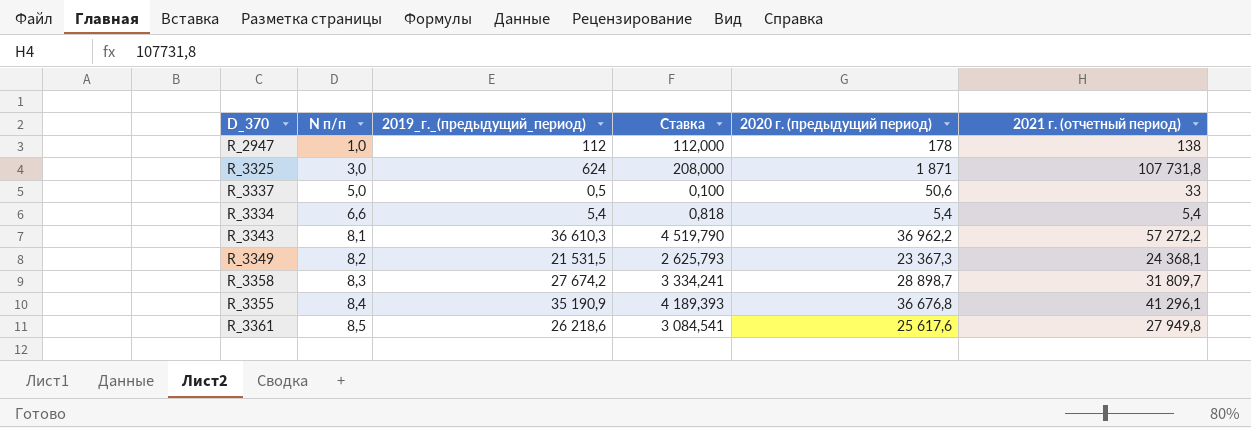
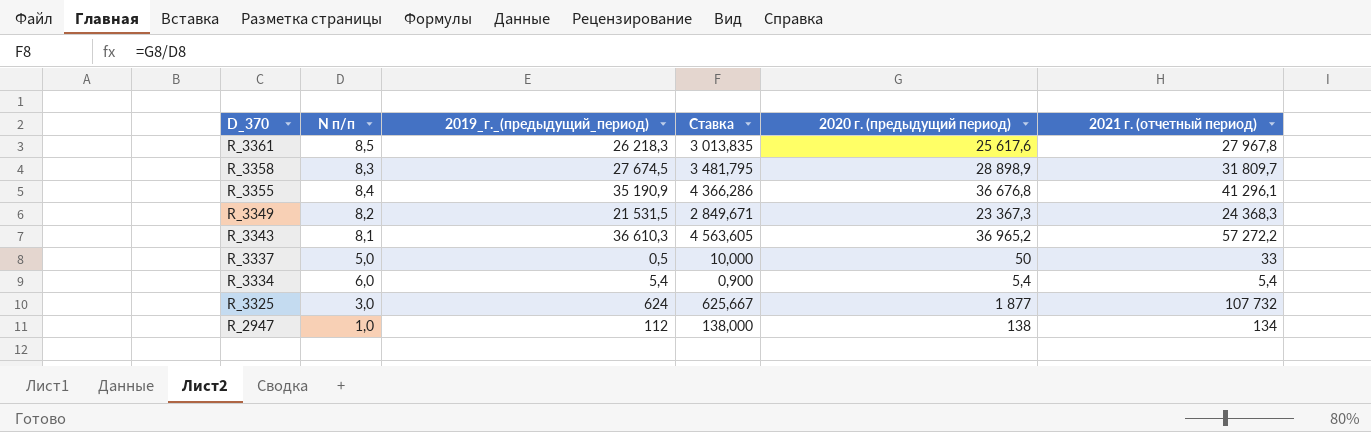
row order: N п/п ascending -> D_370 descending
column Ставка | formula: [2019_г._(предыдущий_период)] / [N п/п] -> [2020 г. (предыдущий период)] / [N п/п]
R_3361 | 2019_г._(предыдущий_период): 26 218,6 -> 26 218,3
R_3361 | 2021 г. (отчетный период): 27 949,8 -> 27 967,8
R_3358 | 2019_г._(предыдущий_период): 27 674,2 -> 27 674,5
R_3358 | 2020 г. (предыдущий период): 28 898,7 -> 28 898,9
R_3349 | 2021 г. (отчетный период): 24 368,1 -> 24 368,3
R_3343 | 2020 г. (предыдущий период): 36 962,2 -> 36 965,2
R_3337 | 2020 г. (предыдущий период): 50,6 -> 50
R_3334 | N п/п: 6,6 -> 6,0
R_3325 | 2020 г. (предыдущий период): 1 871 -> 1 877
R_3325 | 2021 г. (отчетный период): 107 731,8 -> 107 732
R_2947 | 2020 г. (предыдущий период): 178 -> 138
R_2947 | 2021 г. (отчетный период): 138 -> 134

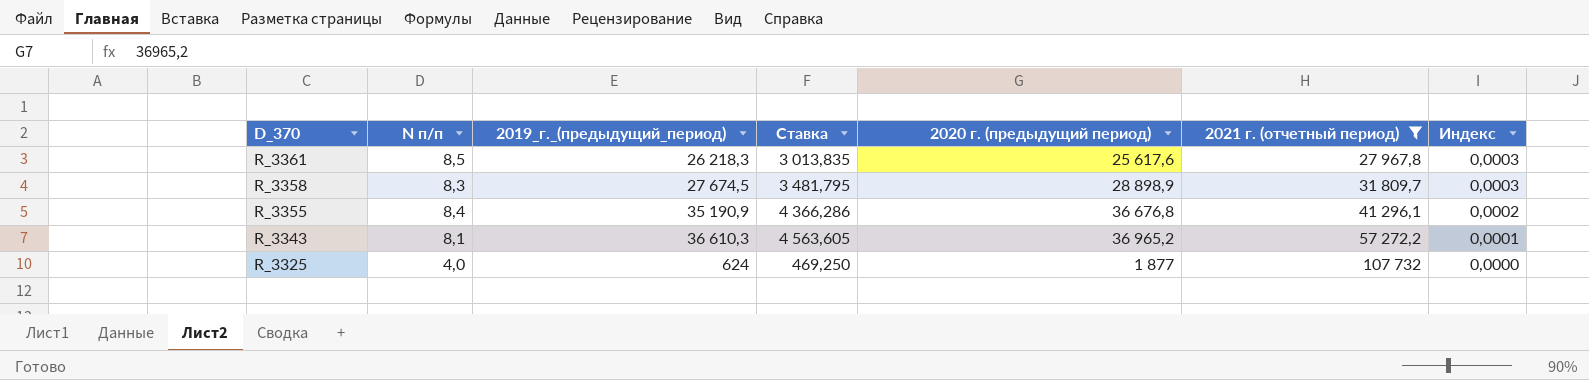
filter: none -> 2021 г. (отчетный период) >= 27 967,8
column Индекс | formula: none -> [N п/п] / [2021 г. (отчетный период)]
R_3325 | N п/п: 3,0 -> 4,0
R_3325 | Ставка: 625,667 -> 469,250

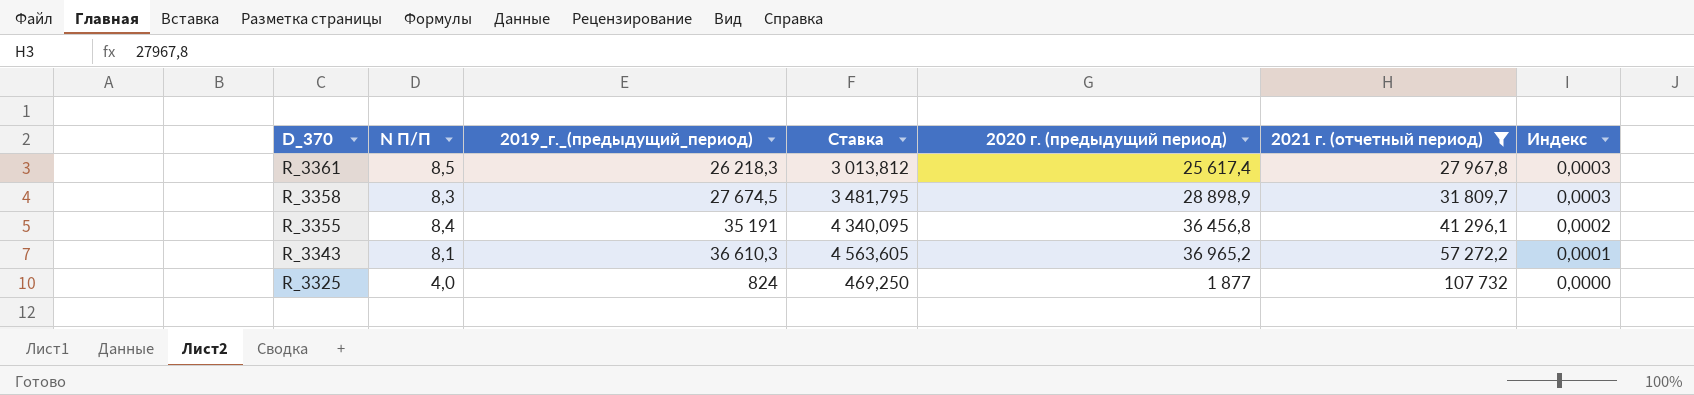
column name: N п/п -> N П/П
R_3361 | Ставка: 3 013,835 -> 3 013,812
R_3361 | 2020 г. (предыдущий период): 25 617,6 -> 25 617,4
R_3355 | 2019_г._(предыдущий_период): 35 190,9 -> 35 191
R_3355 | Ставка: 4 366,286 -> 4 340,095
R_3355 | 2020 г. (предыдущий период): 36 676,8 -> 36 456,8
R_3325 | 2019_г._(предыдущий_период): 624 -> 824

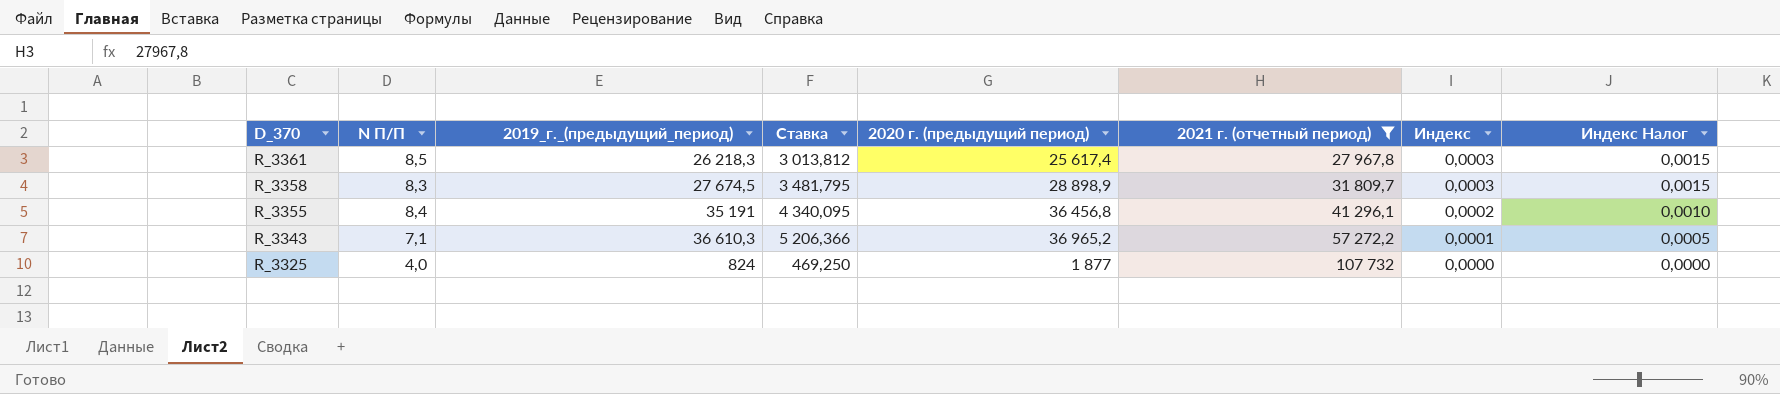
column Индекс Налог | formula: none -> [Индекс] * 5
R_3343 | N П/П: 8,1 -> 7,1
R_3343 | Ставка: 4 563,605 -> 5 206,366

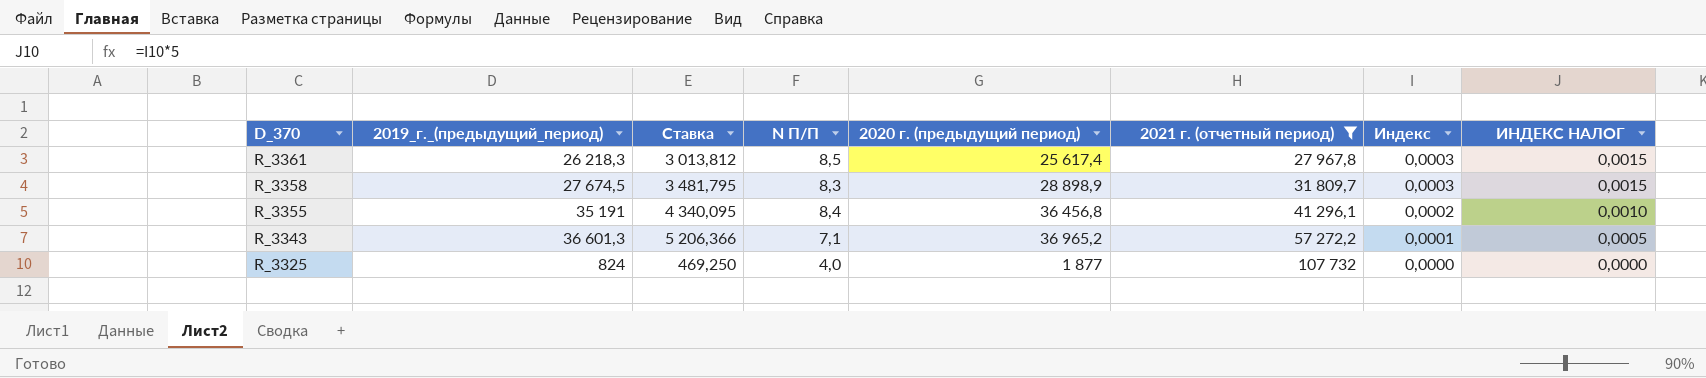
column N П/П | position: 2 -> 4
column name: Индекс Налог -> ИНДЕКС НАЛОГ
R_3343 | 2019_г._(предыдущий_период): 36 610,3 -> 36 601,3

